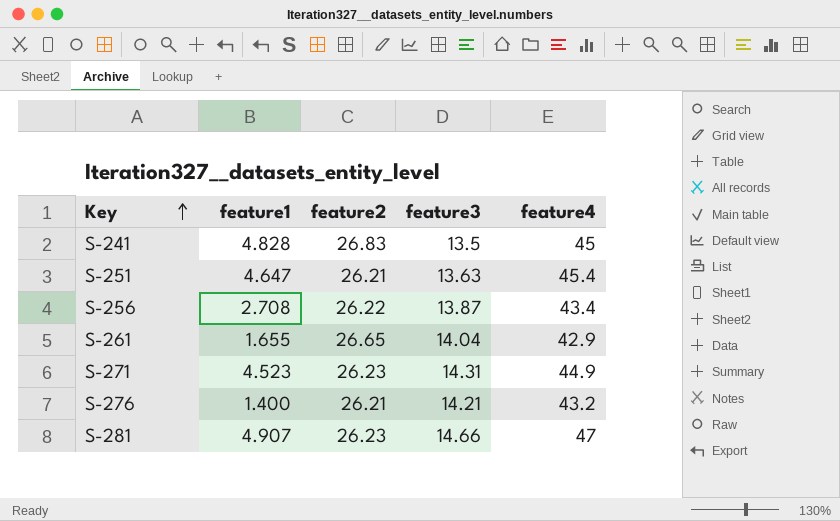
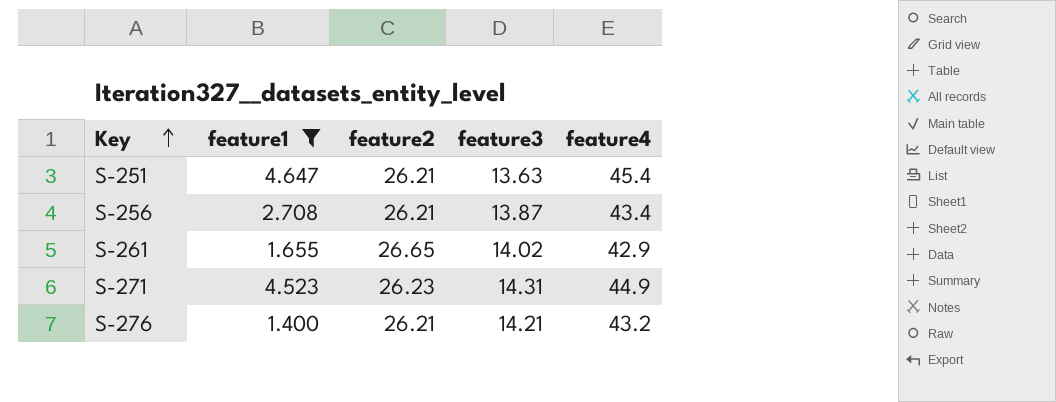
filter: none -> feature1 <= 4.647
S-256 | feature2: 26.22 -> 26.21
S-261 | feature3: 14.04 -> 14.02

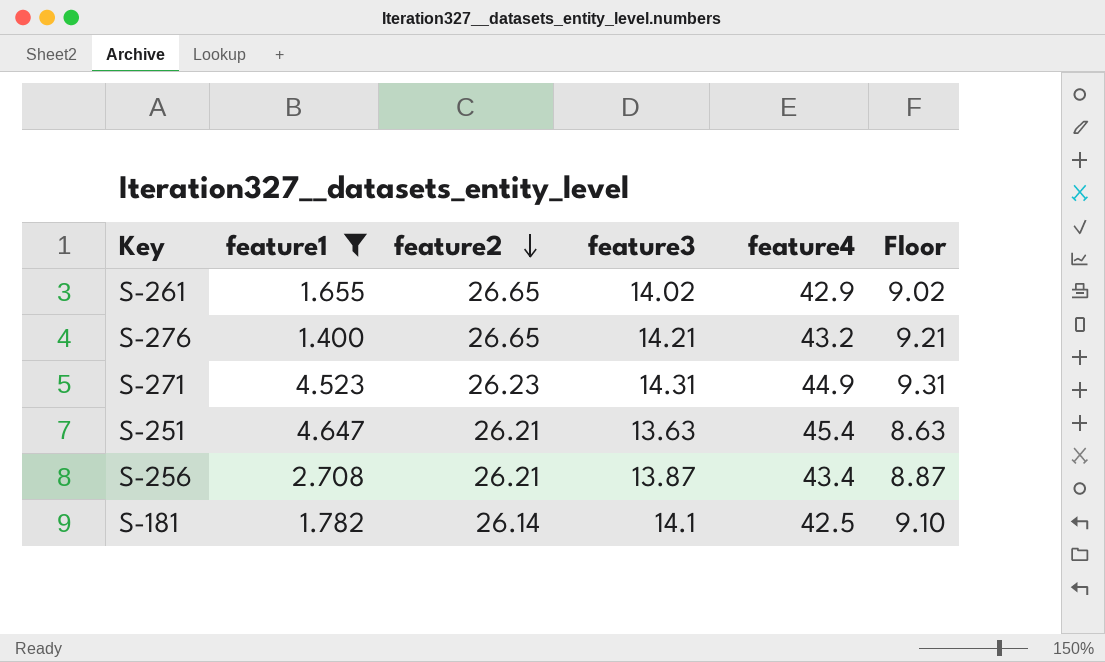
row order: Key ascending -> feature2 descending
column Floor | formula: none -> [feature3] - 5
S-276 | feature2: 26.21 -> 26.65
row S-181: none -> 1.782 | 26.14 | 14.1 | 42.5 | 9.10

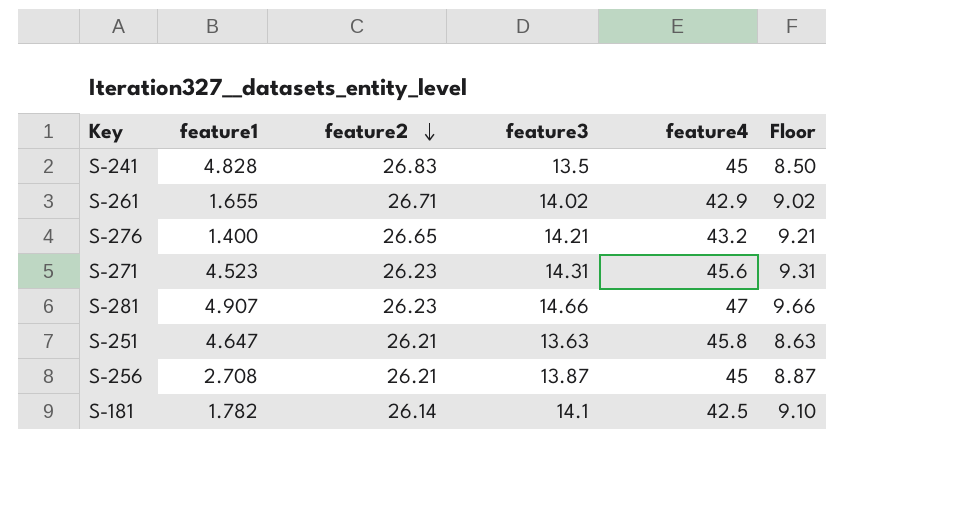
filter: feature1 <= 4.647 -> none
S-261 | feature2: 26.65 -> 26.71
S-271 | feature4: 44.9 -> 45.6
S-251 | feature4: 45.4 -> 45.8
S-256 | feature4: 43.4 -> 45

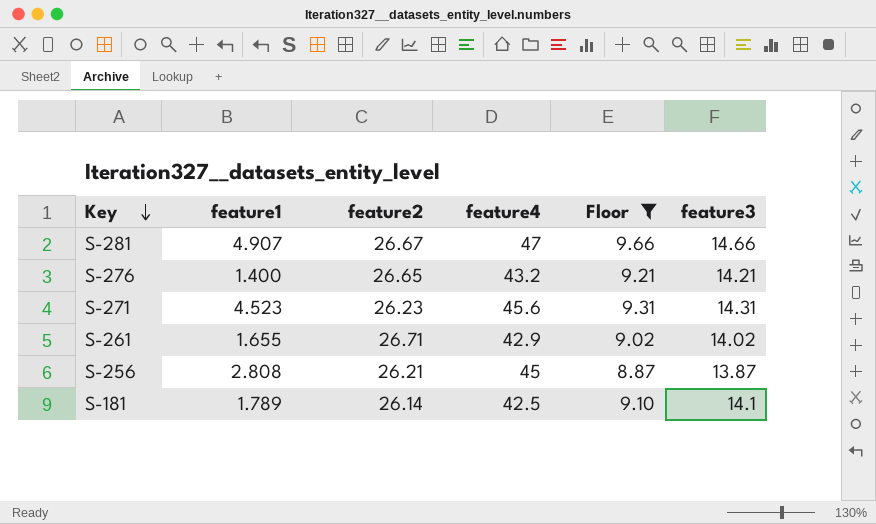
filter: none -> Floor >= 8.87
row order: feature2 descending -> Key descending
column feature3 | position: 4 -> 6
S-281 | feature2: 26.23 -> 26.67
S-256 | feature1: 2.708 -> 2.808
S-181 | feature1: 1.782 -> 1.789

